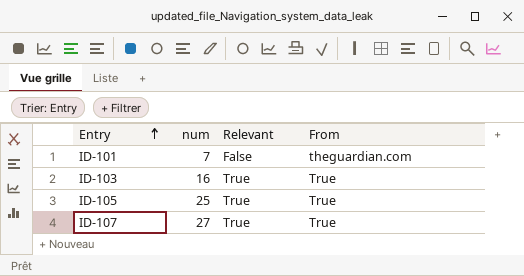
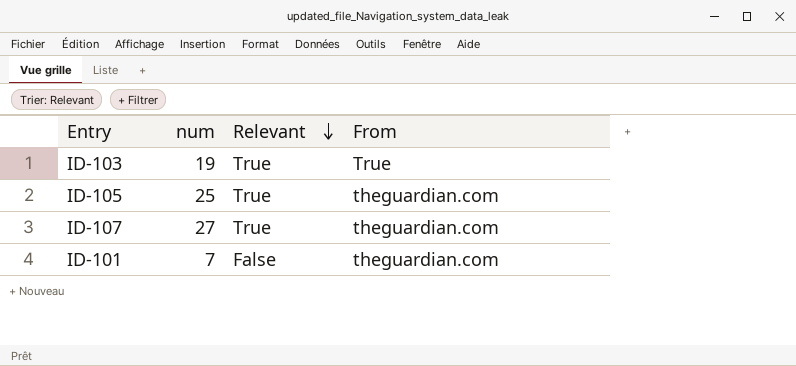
row order: Entry ascending -> Relevant descending
ID-103 | num: 16 -> 19
ID-105 | From: True -> theguardian.com
ID-107 | From: True -> theguardian.com

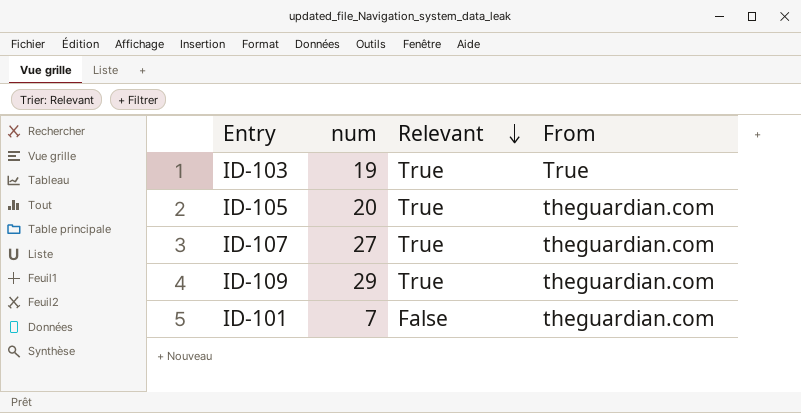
ID-105 | num: 25 -> 20
row ID-109: none -> 29 | True | theguardian.com

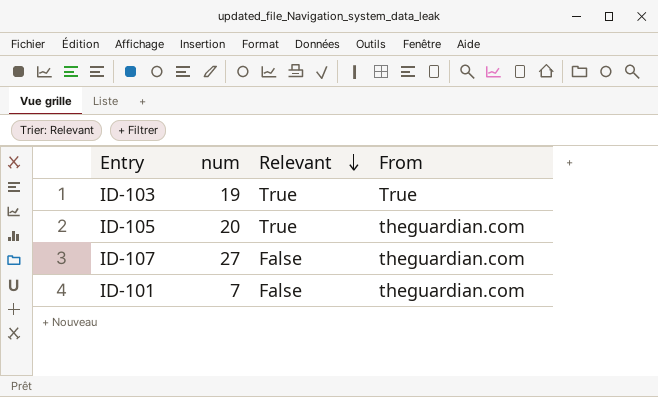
row ID-109: 29 | True | theguardian.com -> none
ID-107 | Relevant: True -> False

